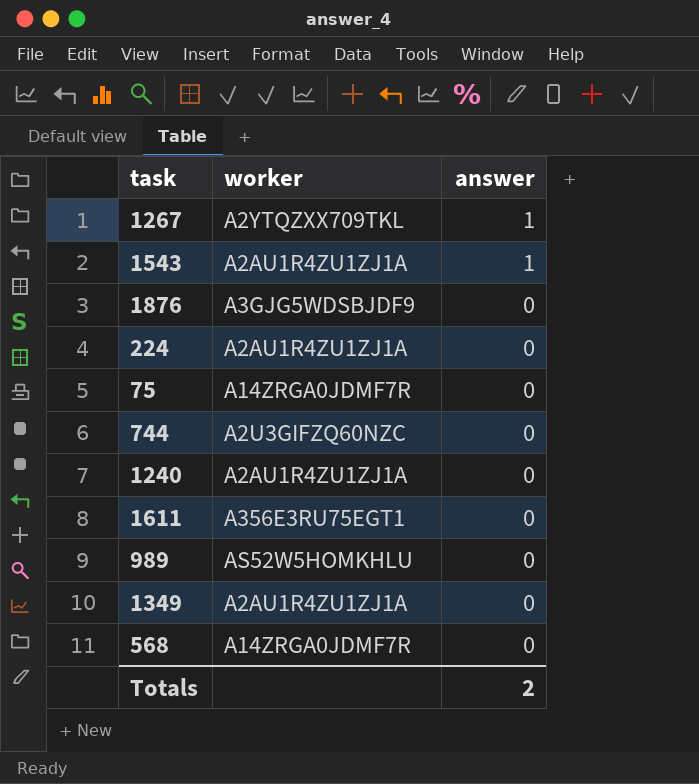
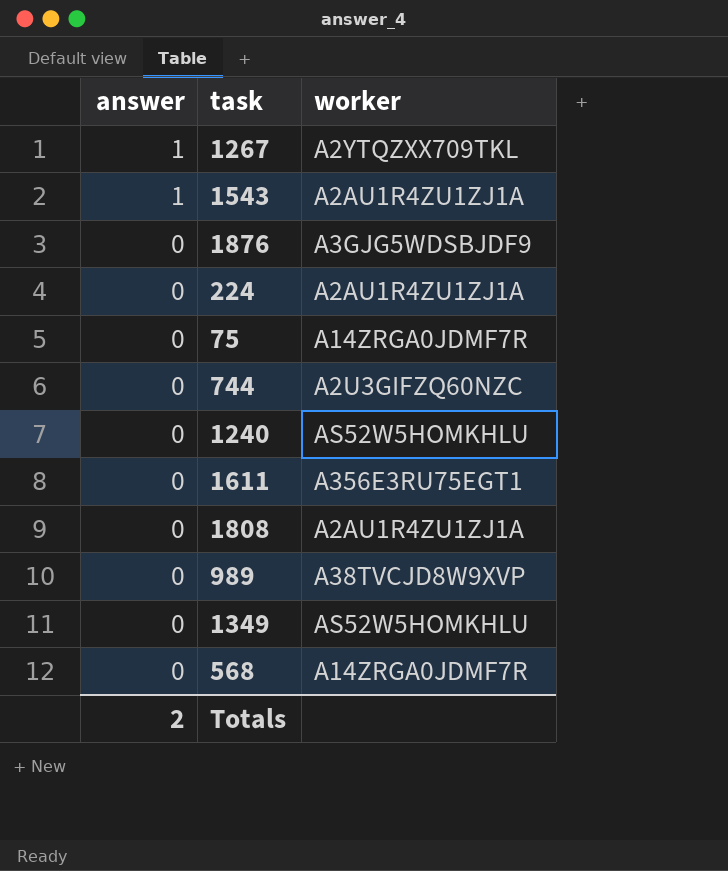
column answer | position: 3 -> 1
1240 | worker: A2AU1R4ZU1ZJ1A -> AS52W5HOMKHLU
row 1808: none -> 0 | A2AU1R4ZU1ZJ1A
989 | worker: AS52W5HOMKHLU -> A38TVCJD8W9XVP
1349 | worker: A2AU1R4ZU1ZJ1A -> AS52W5HOMKHLU

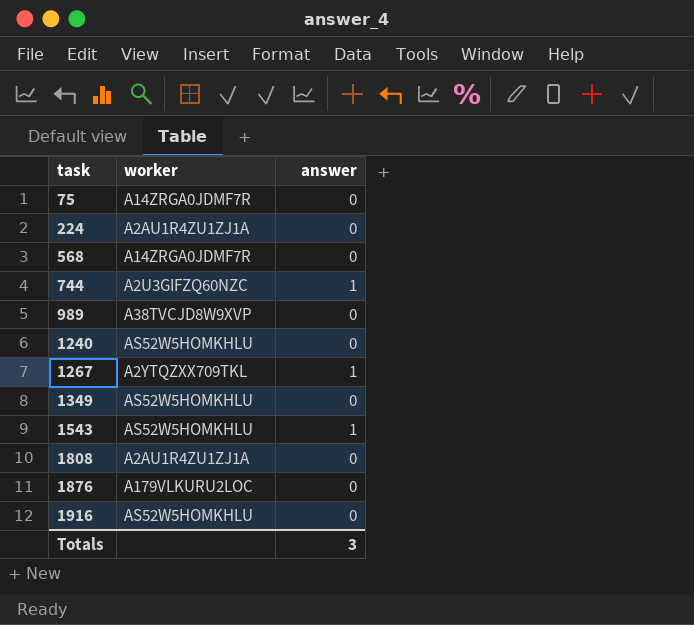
row order: answer descending -> task ascending
column answer | position: 1 -> 3
row 1611: 0 | A356E3RU75EGT1 -> none
744 | answer: 0 -> 1
1543 | worker: A2AU1R4ZU1ZJ1A -> AS52W5HOMKHLU
1876 | worker: A3GJG5WDSBJDF9 -> A179VLKURU2LOC
row 1916: none -> AS52W5HOMKHLU | 0
Totals | answer: 2 -> 3

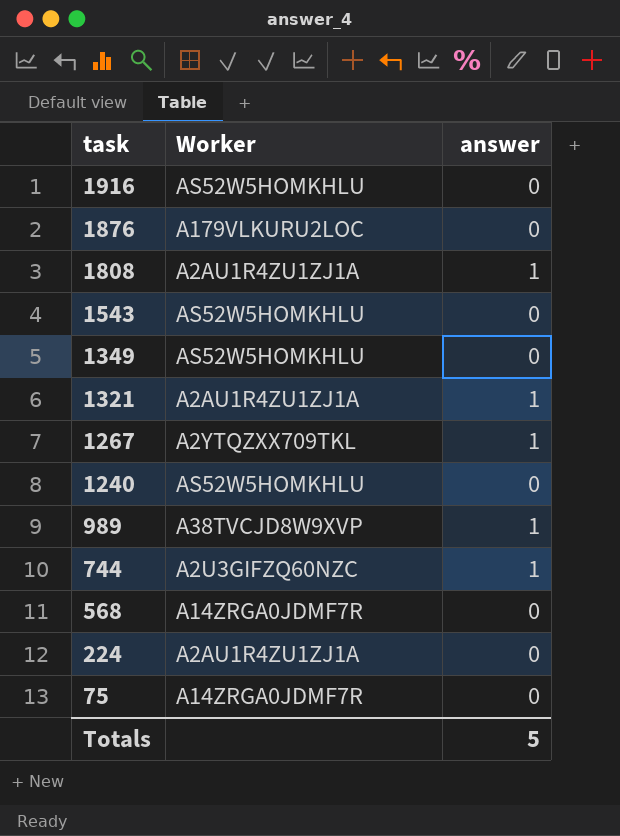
row order: task ascending -> task descending
column name: worker -> Worker
1808 | answer: 0 -> 1
1543 | answer: 1 -> 0
row 1321: none -> A2AU1R4ZU1ZJ1A | 1
989 | answer: 0 -> 1
Totals | answer: 3 -> 5

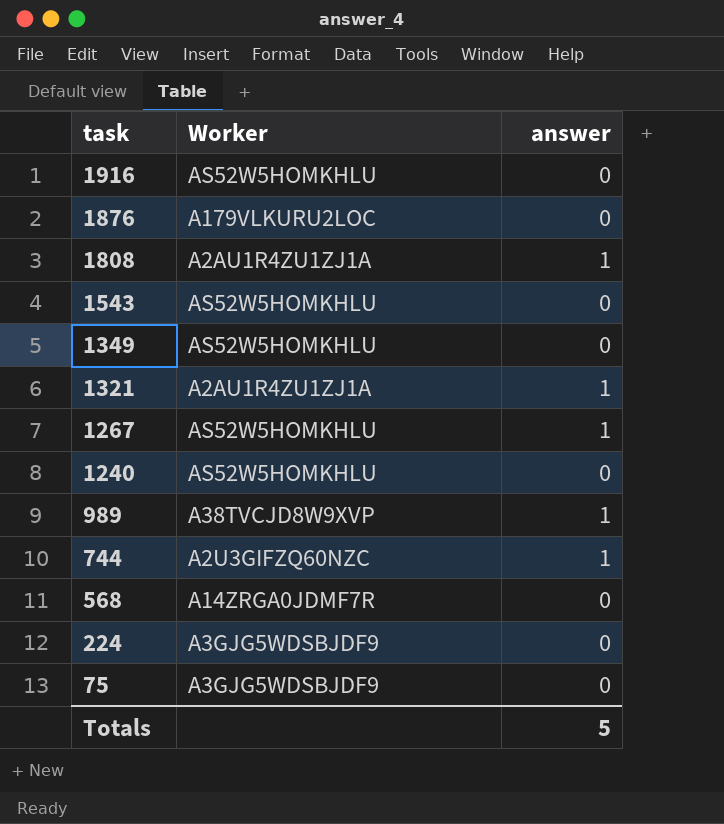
1267 | Worker: A2YTQZXX709TKL -> AS52W5HOMKHLU
224 | Worker: A2AU1R4ZU1ZJ1A -> A3GJG5WDSBJDF9
75 | Worker: A14ZRGA0JDMF7R -> A3GJG5WDSBJDF9

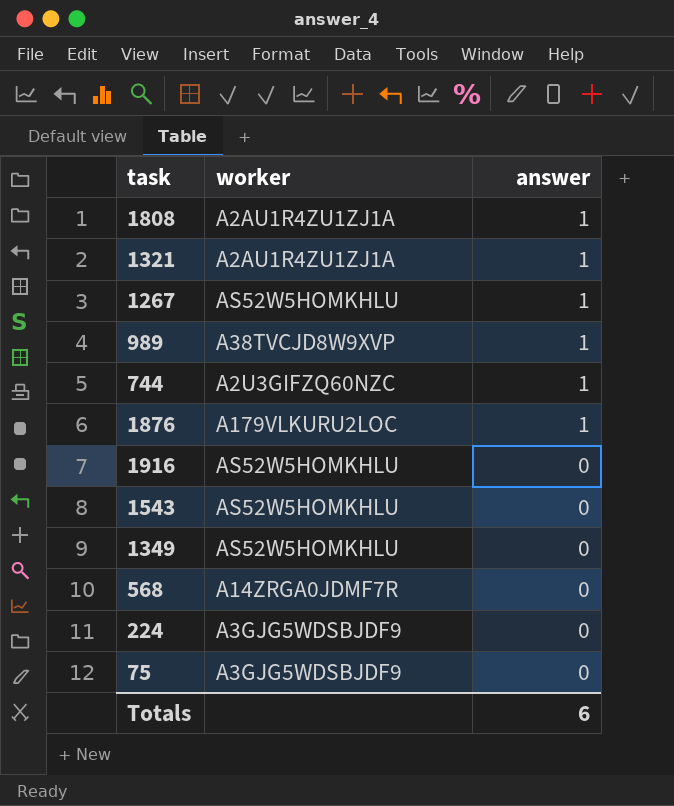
row order: task descending -> answer descending
column name: Worker -> worker
row 1240: AS52W5HOMKHLU | 0 -> none
1876 | answer: 0 -> 1
Totals | answer: 5 -> 6

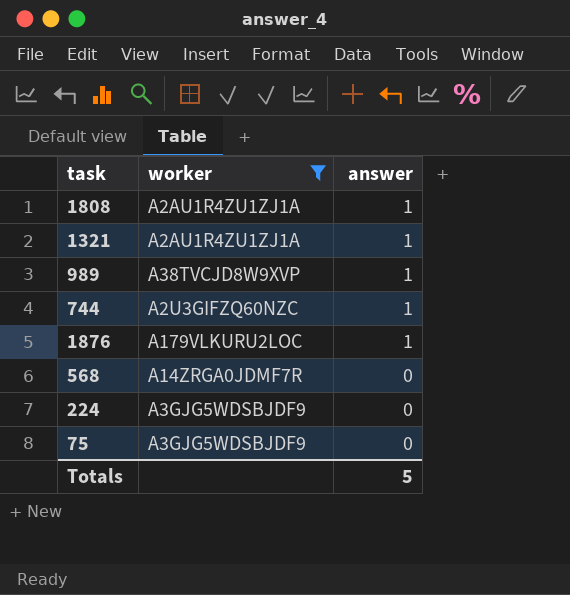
filter: none -> worker != AS52W5HOMKHLU
Totals | answer: 6 -> 5

